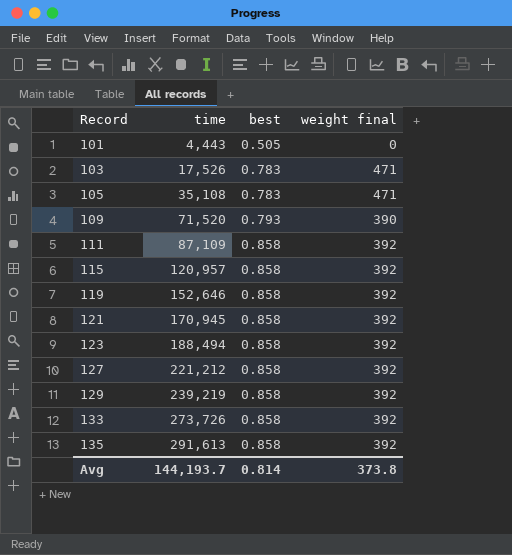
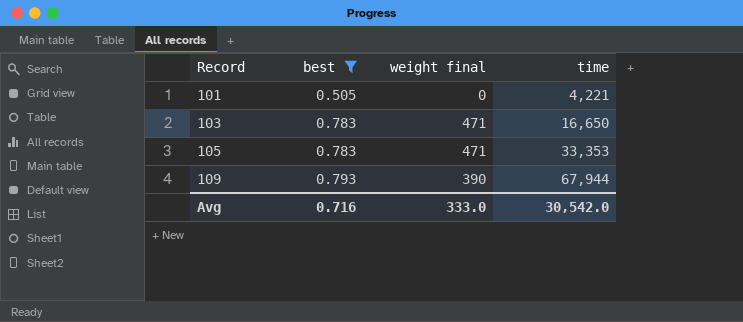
filter: none -> best != 0.858
column time | position: 2 -> 4
101 | time: 4,443 -> 4,221
103 | time: 17,526 -> 16,650
105 | time: 35,108 -> 33,353
109 | time: 71,520 -> 67,944
Avg | best: 0.814 -> 0.716
Avg | weight final: 373.8 -> 333.0
Avg | time: 144,193.7 -> 30,542.0

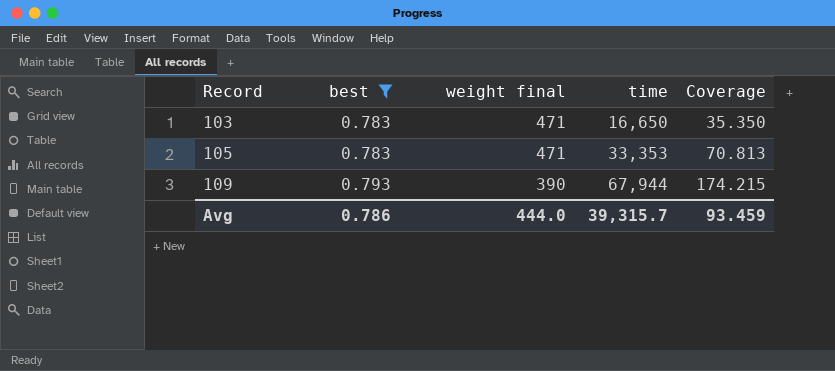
column Coverage | formula: none -> [time] / [weight final]
row 101: 0.505 | 0 | 4,221 -> none
Avg | best: 0.716 -> 0.786
Avg | weight final: 333.0 -> 444.0
Avg | time: 30,542.0 -> 39,315.7

